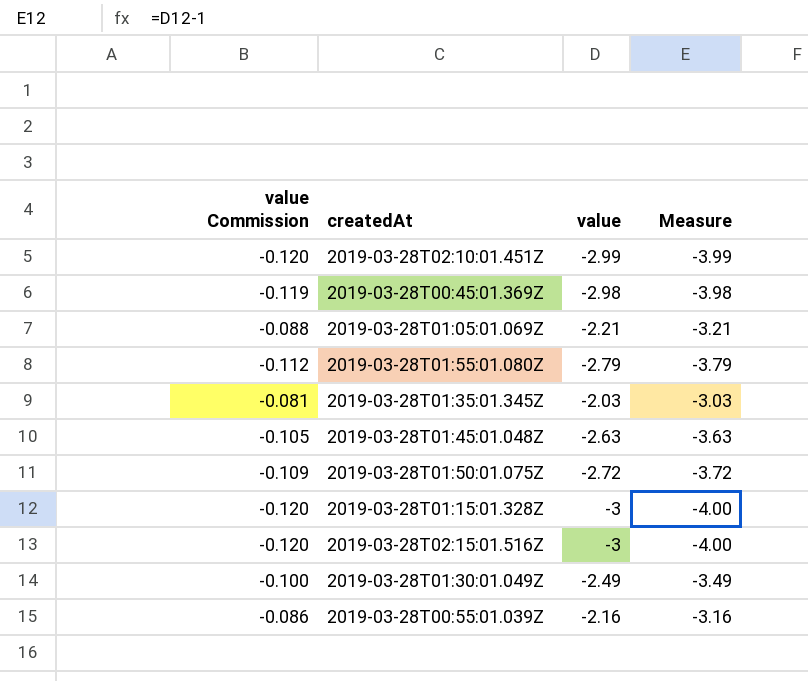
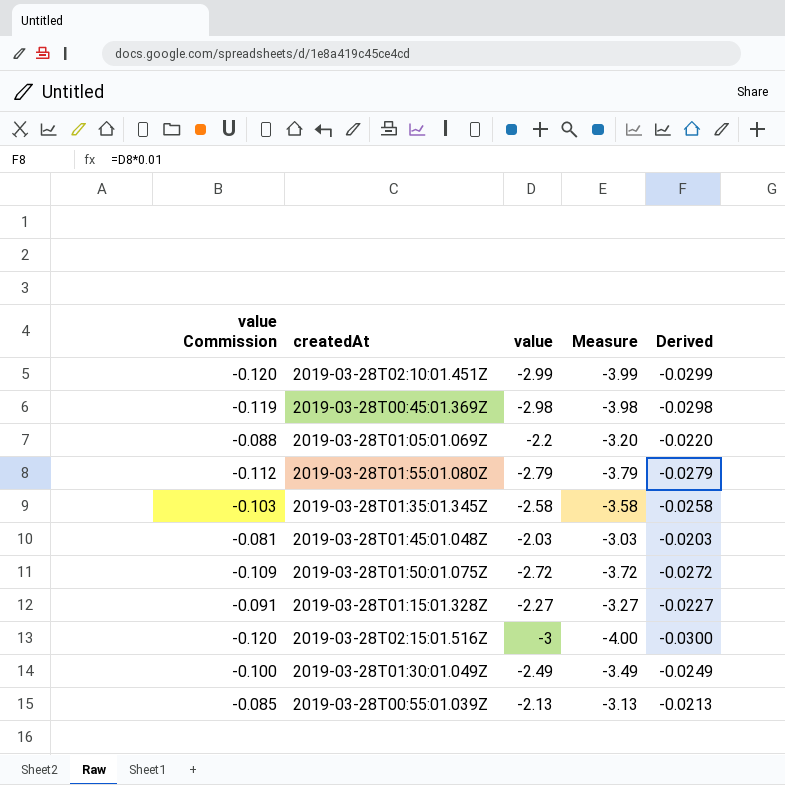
column Derived | formula: none -> [value] * 0.01
2019-03-28T01:05:01.069Z | value: -2.21 -> -2.2
2019-03-28T01:05:01.069Z | Measure: -3.21 -> -3.20
2019-03-28T01:35:01.345Z | value Commission: -0.081 -> -0.103
2019-03-28T01:35:01.345Z | value: -2.03 -> -2.58
2019-03-28T01:35:01.345Z | Measure: -3.03 -> -3.58
2019-03-28T01:45:01.048Z | value Commission: -0.105 -> -0.081
2019-03-28T01:45:01.048Z | value: -2.63 -> -2.03
2019-03-28T01:45:01.048Z | Measure: -3.63 -> -3.03
2019-03-28T01:15:01.328Z | value Commission: -0.120 -> -0.091
2019-03-28T01:15:01.328Z | value: -3 -> -2.27
2019-03-28T01:15:01.328Z | Measure: -4.00 -> -3.27
2019-03-28T00:55:01.039Z | value Commission: -0.086 -> -0.085
2019-03-28T00:55:01.039Z | value: -2.16 -> -2.13
2019-03-28T00:55:01.039Z | Measure: -3.16 -> -3.13

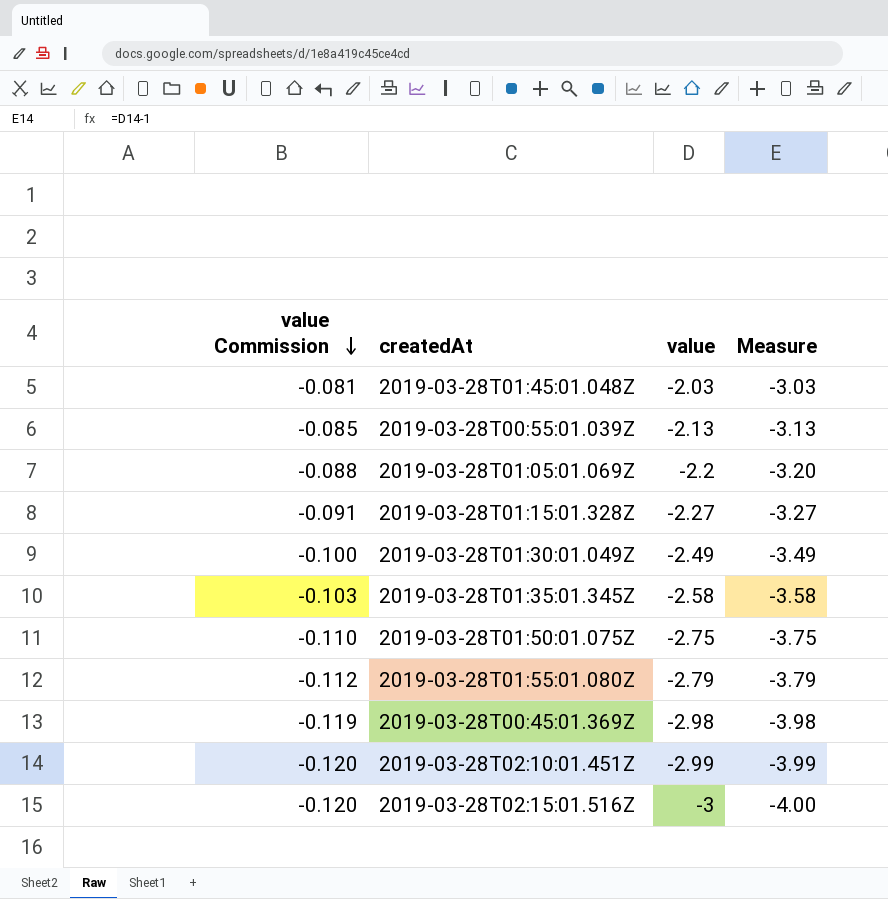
row order: none -> value Commission descending
column Derived | formula: [value] * 0.01 -> none
2019-03-28T01:50:01.075Z | value Commission: -0.109 -> -0.110
2019-03-28T01:50:01.075Z | value: -2.72 -> -2.75
2019-03-28T01:50:01.075Z | Measure: -3.72 -> -3.75

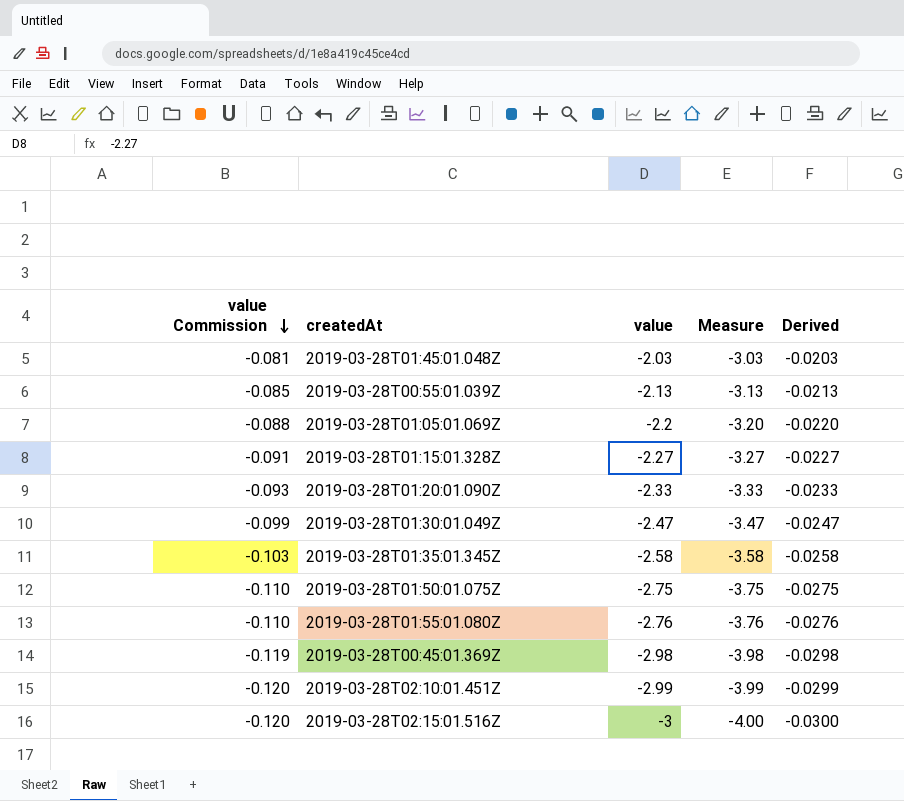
column Derived | formula: none -> [value] * 0.01
row 2019-03-28T01:20:01.090Z: none -> -0.093 | -2.33 | -3.33 | -0.0233
2019-03-28T01:30:01.049Z | value Commission: -0.100 -> -0.099
2019-03-28T01:30:01.049Z | value: -2.49 -> -2.47
2019-03-28T01:30:01.049Z | Measure: -3.49 -> -3.47
2019-03-28T01:55:01.080Z | value Commission: -0.112 -> -0.110
2019-03-28T01:55:01.080Z | value: -2.79 -> -2.76
2019-03-28T01:55:01.080Z | Measure: -3.79 -> -3.76

